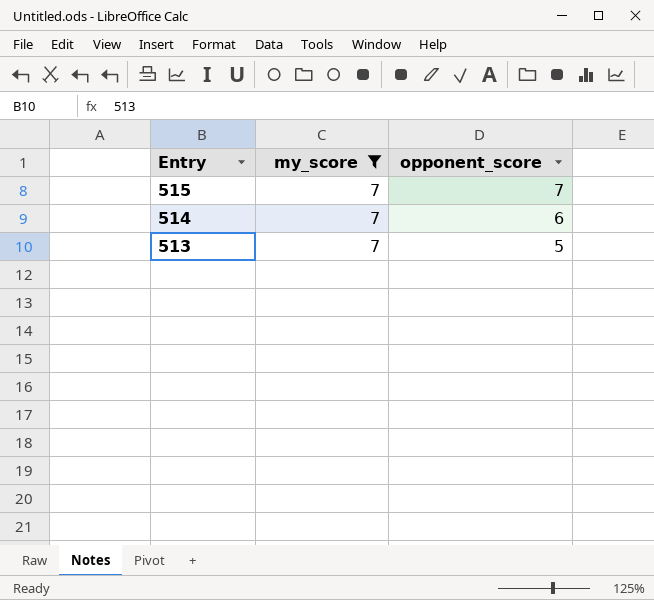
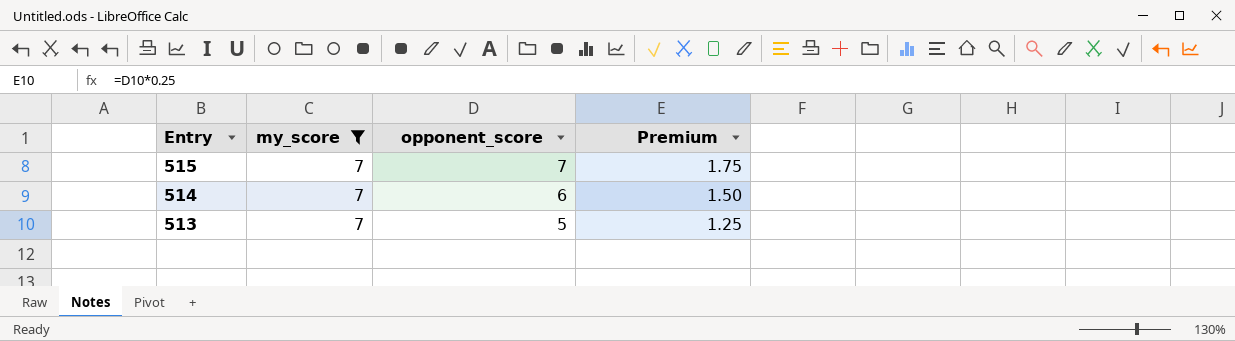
column Premium | formula: none -> [opponent_score] * 0.25

